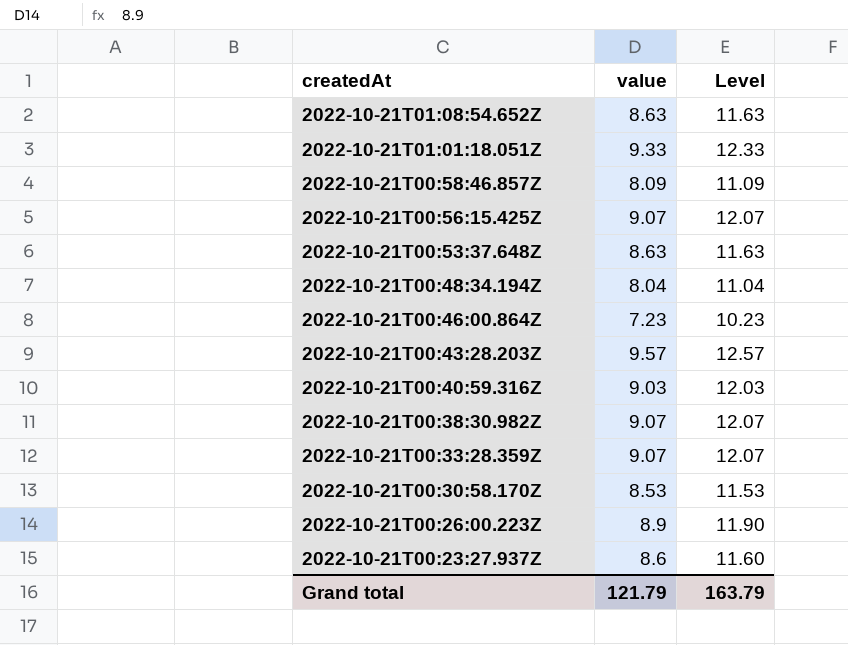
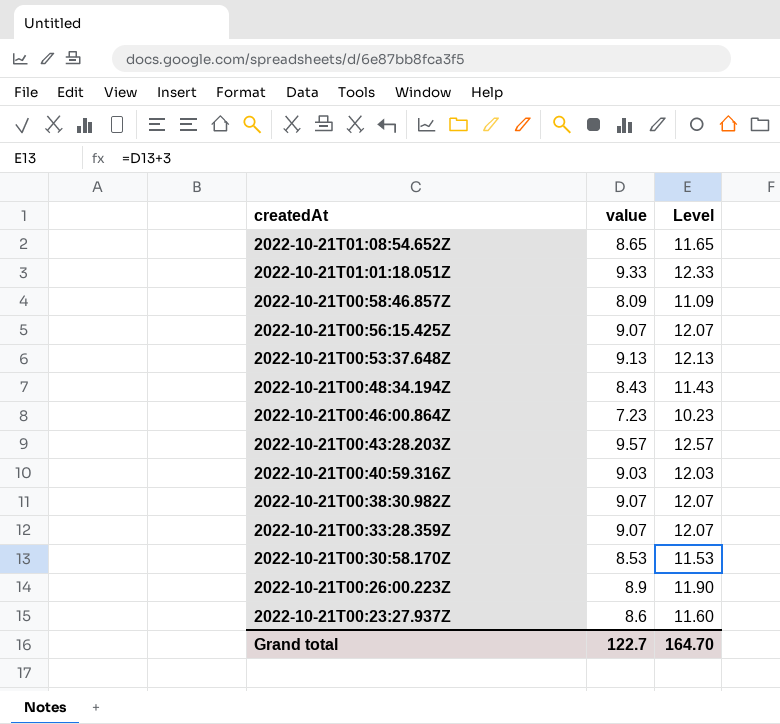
2022-10-21T01:08:54.652Z | value: 8.63 -> 8.65
2022-10-21T01:08:54.652Z | Level: 11.63 -> 11.65
2022-10-21T00:53:37.648Z | value: 8.63 -> 9.13
2022-10-21T00:53:37.648Z | Level: 11.63 -> 12.13
2022-10-21T00:48:34.194Z | value: 8.04 -> 8.43
2022-10-21T00:48:34.194Z | Level: 11.04 -> 11.43
Grand total | value: 121.79 -> 122.7
Grand total | Level: 163.79 -> 164.70

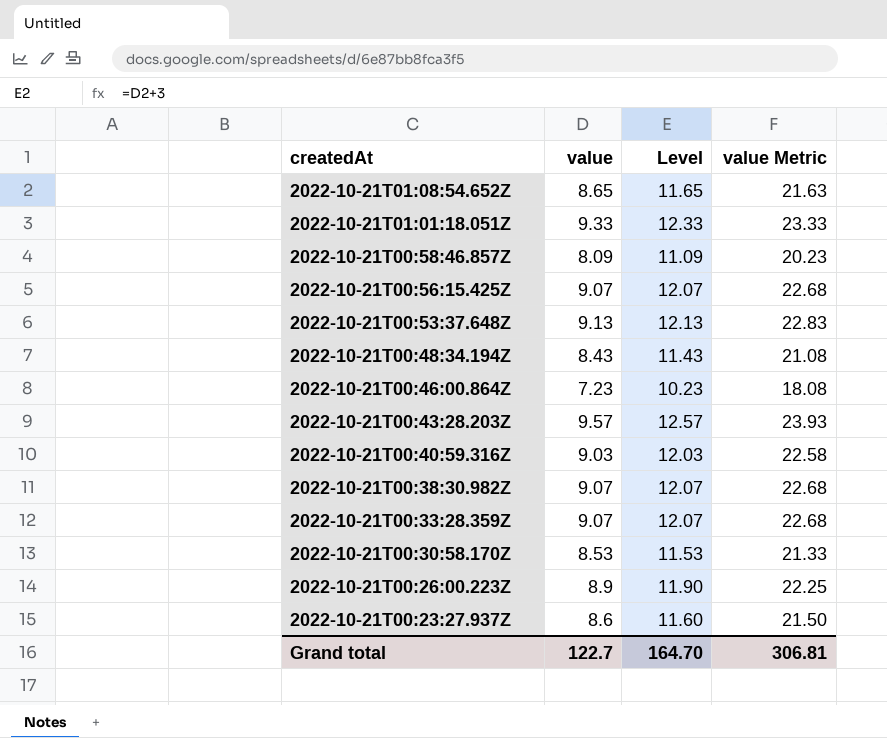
column value Metric | formula: none -> [value] * 2.5

